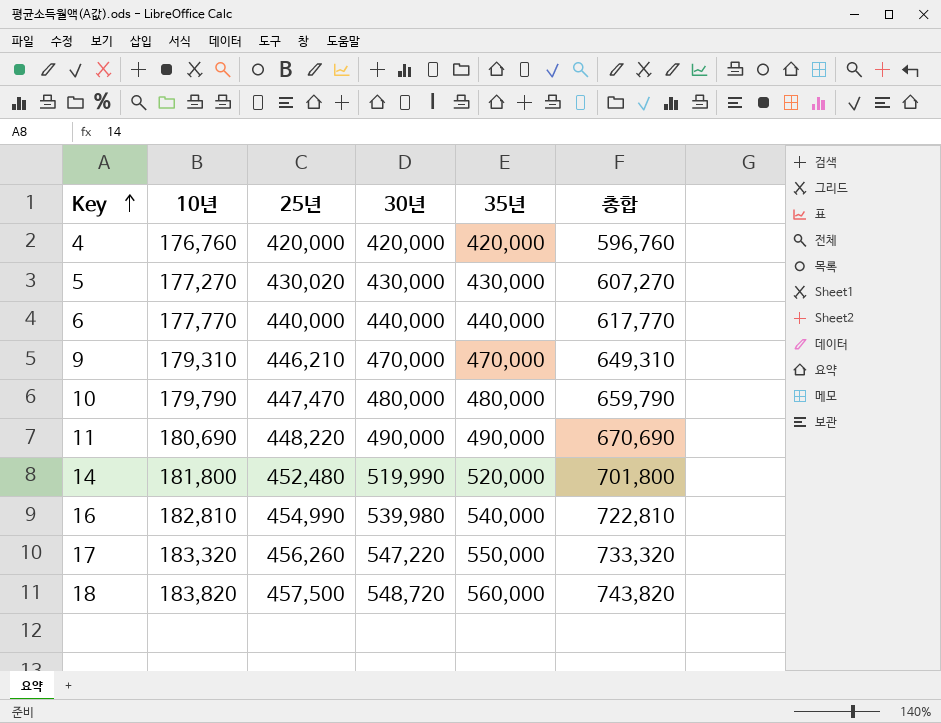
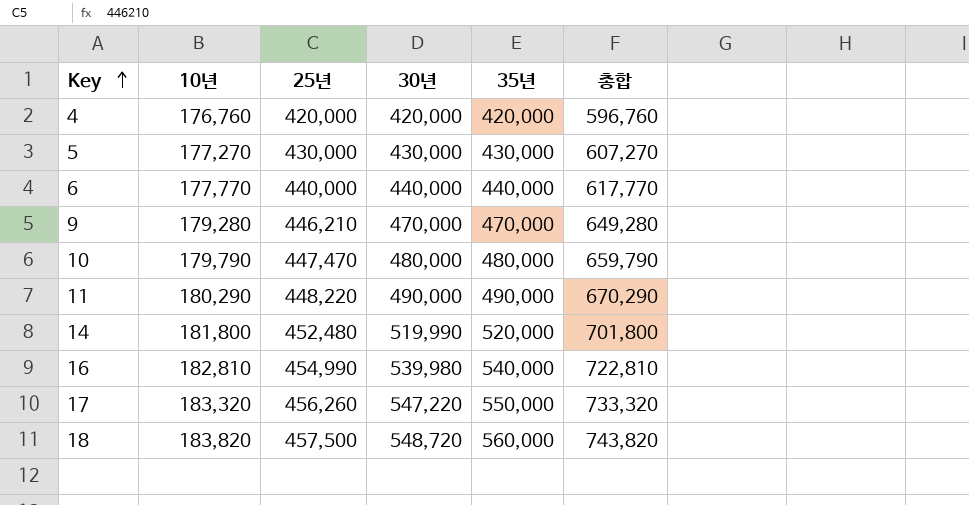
5 | 25년: 430,020 -> 430,000
9 | 10년: 179,310 -> 179,280
9 | 총합: 649,310 -> 649,280
11 | 10년: 180,690 -> 180,290
11 | 총합: 670,690 -> 670,290

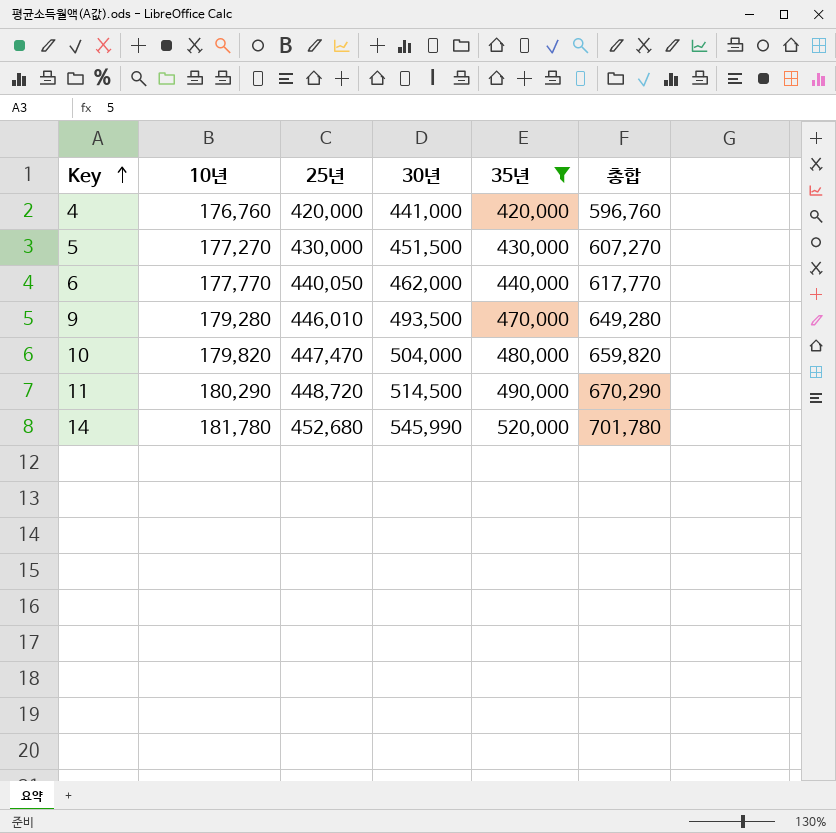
filter: none -> 35년 <= 520,000
4 | 30년: 420,000 -> 441,000
5 | 30년: 430,000 -> 451,500
6 | 25년: 440,000 -> 440,050
6 | 30년: 440,000 -> 462,000
9 | 25년: 446,210 -> 446,010
9 | 30년: 470,000 -> 493,500
10 | 10년: 179,790 -> 179,820
10 | 30년: 480,000 -> 504,000
10 | 총합: 659,790 -> 659,820
11 | 25년: 448,220 -> 448,720
11 | 30년: 490,000 -> 514,500
14 | 10년: 181,800 -> 181,780
14 | 25년: 452,480 -> 452,680
14 | 30년: 519,990 -> 545,990
14 | 총합: 701,800 -> 701,780

